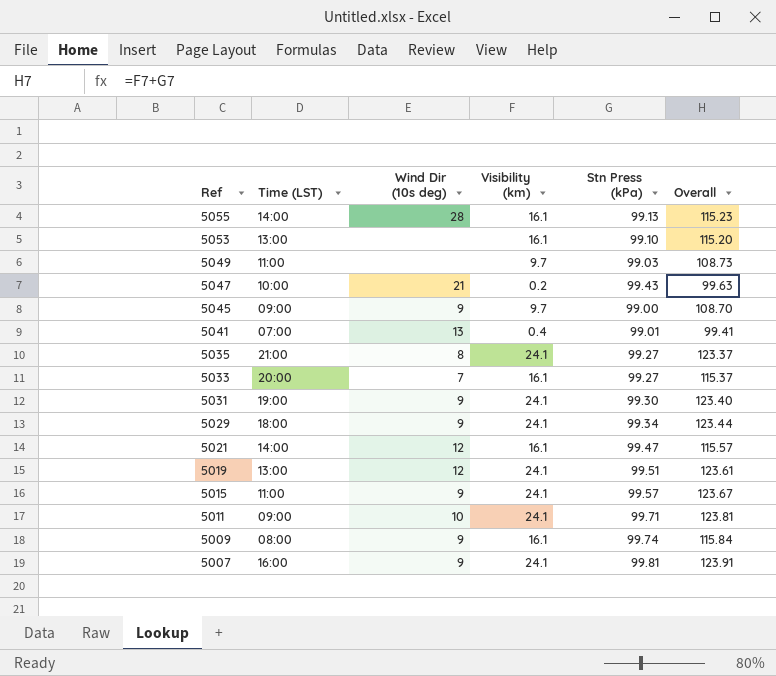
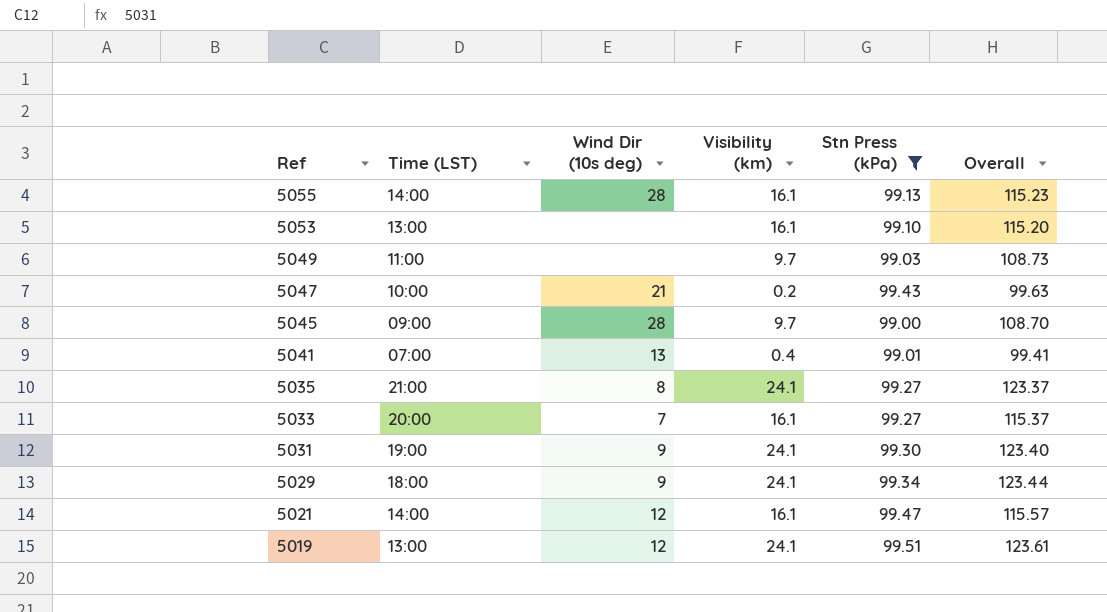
filter: none -> Stn Press (kPa) <= 99.51
5045 | Wind Dir (10s deg): 9 -> 28

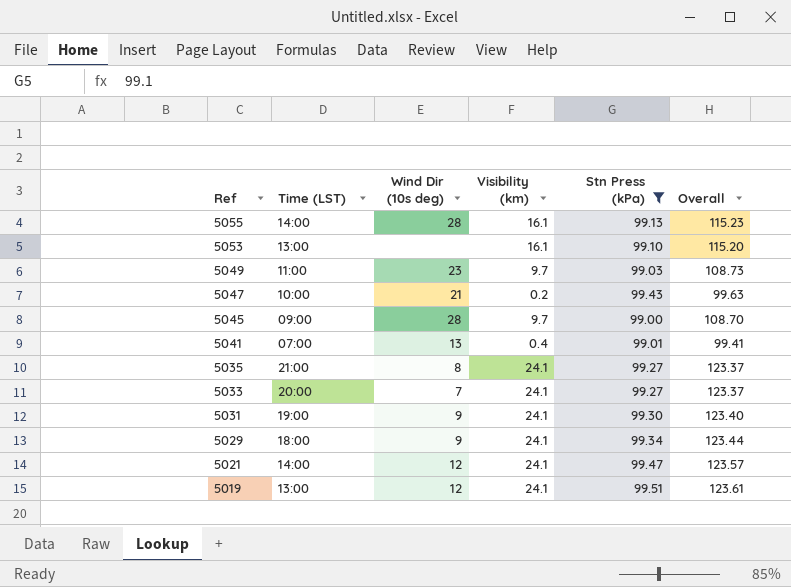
5049 | Wind Dir (10s deg): none -> 23
5033 | Visibility (km): 16.1 -> 24.1
5033 | Overall: 115.37 -> 123.37
5021 | Visibility (km): 16.1 -> 24.1
5021 | Overall: 115.57 -> 123.57

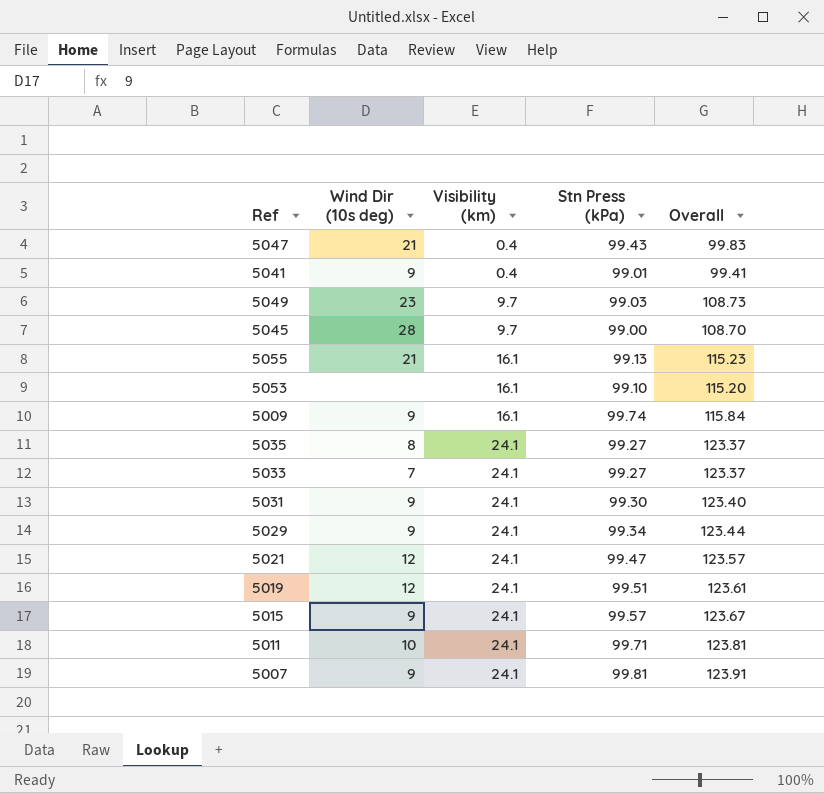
filter: Stn Press (kPa) <= 99.51 -> none
row order: Ref descending -> Visibility (km) ascending
column Time (LST) | position: 2 -> none
5047 | Visibility (km): 0.2 -> 0.4
5047 | Overall: 99.63 -> 99.83
5041 | Wind Dir (10s deg): 13 -> 9
5055 | Wind Dir (10s deg): 28 -> 21

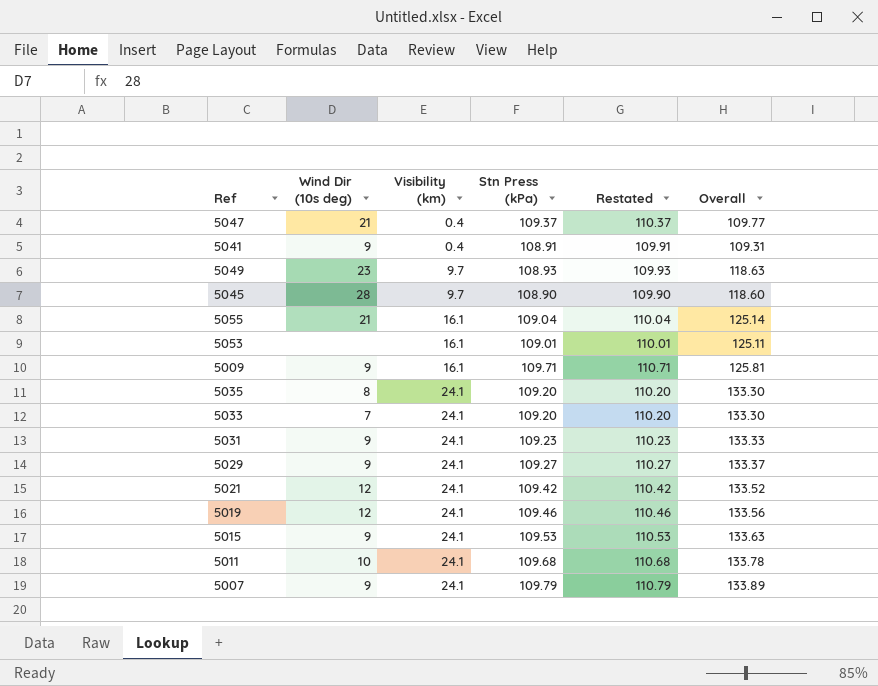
column Restated | formula: none -> [Stn Press (kPa)] + 1
5047 | Stn Press (kPa): 99.43 -> 109.37
5047 | Overall: 99.83 -> 109.77
5041 | Stn Press (kPa): 99.01 -> 108.91
5041 | Overall: 99.41 -> 109.31
5049 | Stn Press (kPa): 99.03 -> 108.93
5049 | Overall: 108.73 -> 118.63
5045 | Stn Press (kPa): 99.00 -> 108.90
5045 | Overall: 108.70 -> 118.60
5055 | Stn Press (kPa): 99.13 -> 109.04
5055 | Overall: 115.23 -> 125.14
5053 | Stn Press (kPa): 99.10 -> 109.01
5053 | Overall: 115.20 -> 125.11
5009 | Stn Press (kPa): 99.74 -> 109.71
5009 | Overall: 115.84 -> 125.81
5035 | Stn Press (kPa): 99.27 -> 109.20
5035 | Overall: 123.37 -> 133.30
5033 | Stn Press (kPa): 99.27 -> 109.20
5033 | Overall: 123.37 -> 133.30
5031 | Stn Press (kPa): 99.30 -> 109.23
5031 | Overall: 123.40 -> 133.33
5029 | Stn Press (kPa): 99.34 -> 109.27
5029 | Overall: 123.44 -> 133.37
5021 | Stn Press (kPa): 99.47 -> 109.42
5021 | Overall: 123.57 -> 133.52
5019 | Stn Press (kPa): 99.51 -> 109.46
5019 | Overall: 123.61 -> 133.56
5015 | Stn Press (kPa): 99.57 -> 109.53
5015 | Overall: 123.67 -> 133.63
5011 | Stn Press (kPa): 99.71 -> 109.68
5011 | Overall: 123.81 -> 133.78
5007 | Stn Press (kPa): 99.81 -> 109.79
5007 | Overall: 123.91 -> 133.89

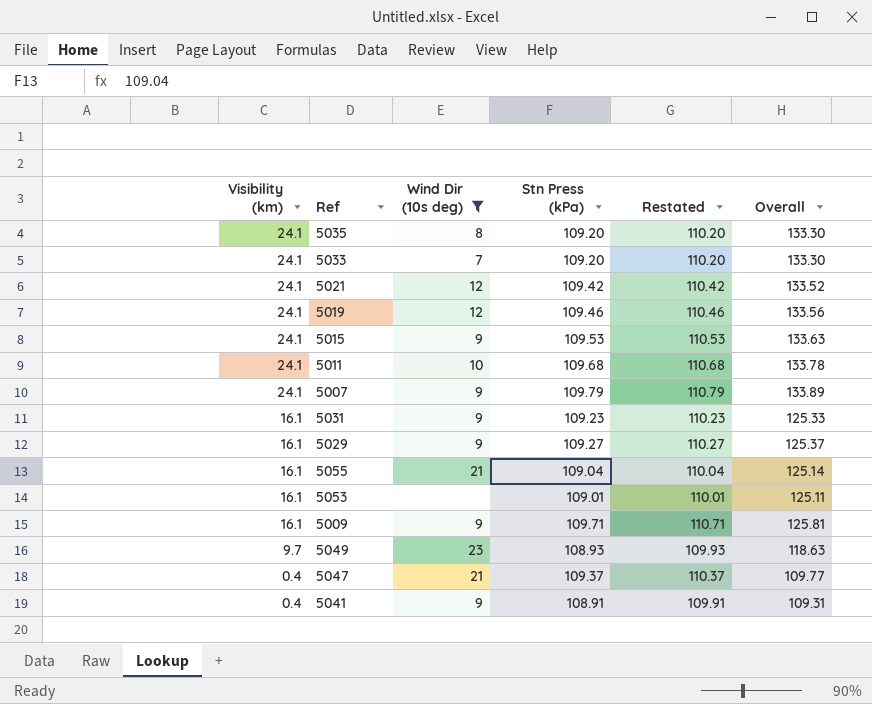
filter: none -> Wind Dir (10s deg) != 28
row order: Visibility (km) ascending -> Visibility (km) descending
column Visibility (km) | position: 3 -> 1
5031 | Visibility (km): 24.1 -> 16.1
5031 | Overall: 133.33 -> 125.33
5029 | Visibility (km): 24.1 -> 16.1
5029 | Overall: 133.37 -> 125.37

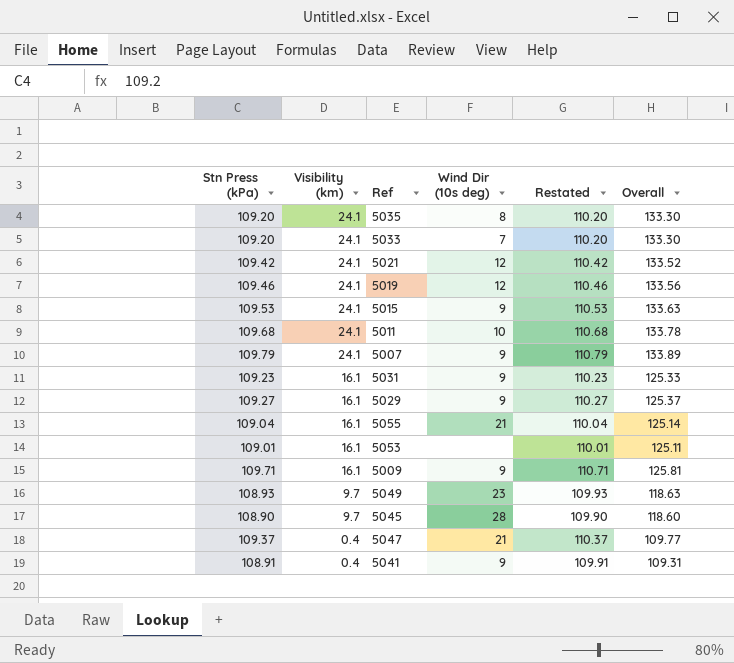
filter: Wind Dir (10s deg) != 28 -> none
column Stn Press (kPa) | position: 4 -> 1

